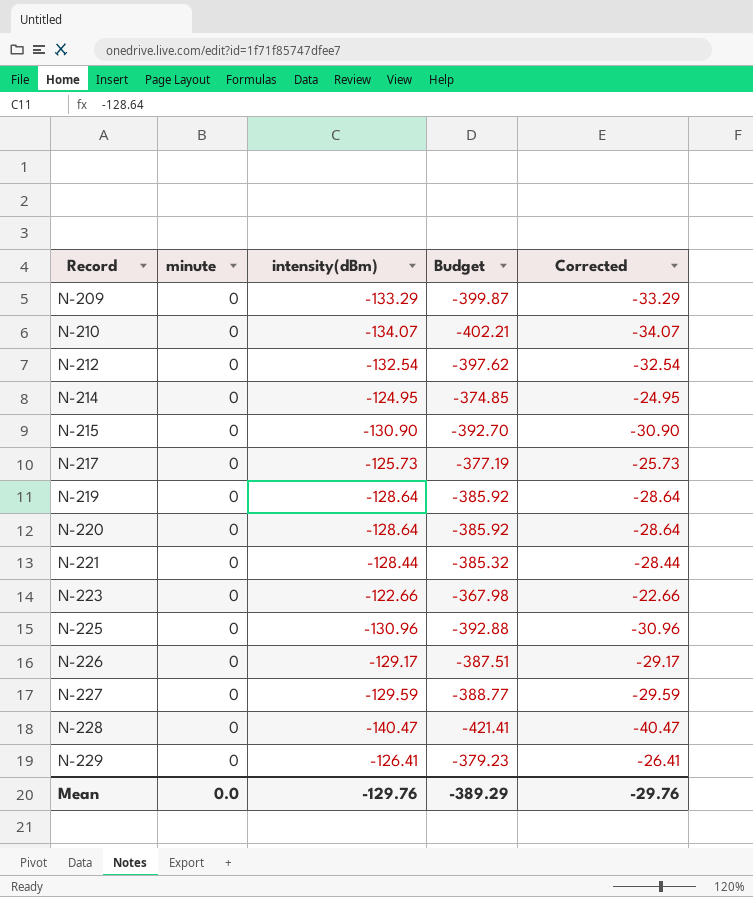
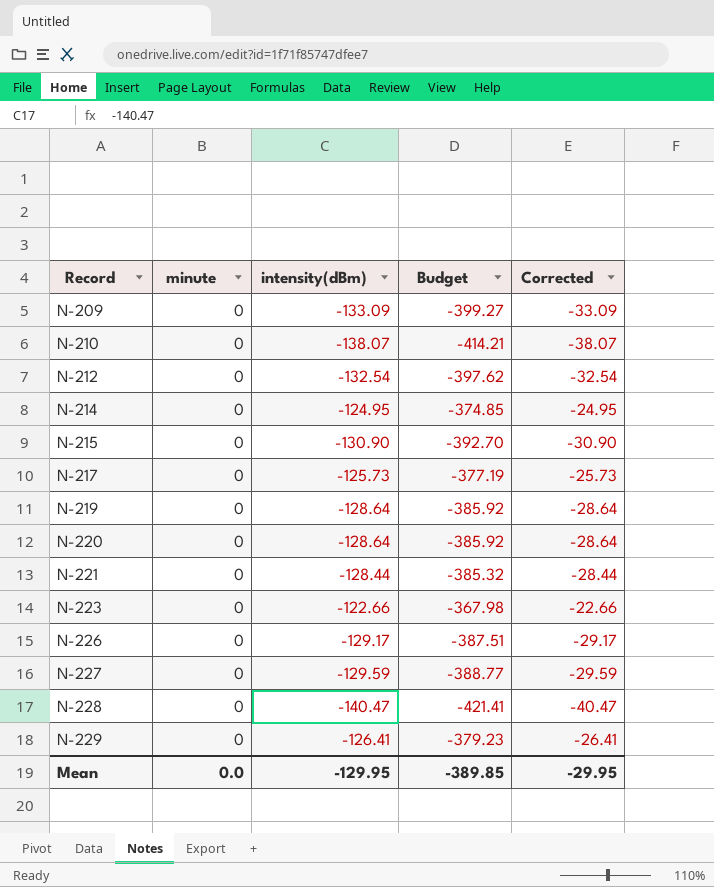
row N-225: 0 | -130.96 | -392.88 | -30.96 -> none
N-209 | intensity(dBm): -133.29 -> -133.09
N-209 | Budget: -399.87 -> -399.27
N-209 | Corrected: -33.29 -> -33.09
N-210 | intensity(dBm): -134.07 -> -138.07
N-210 | Budget: -402.21 -> -414.21
N-210 | Corrected: -34.07 -> -38.07
Mean | intensity(dBm): -129.76 -> -129.95
Mean | Budget: -389.29 -> -389.85
Mean | Corrected: -29.76 -> -29.95

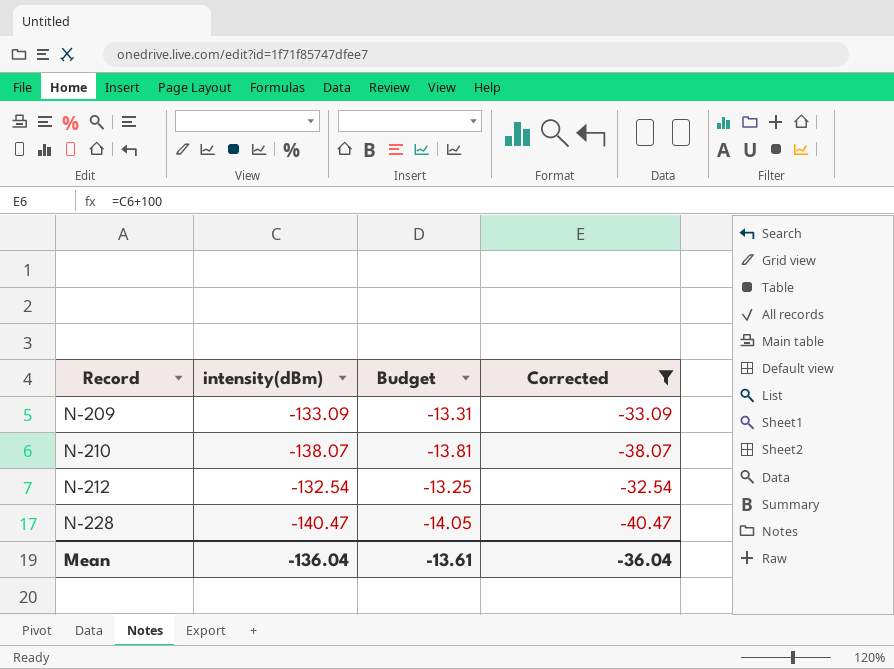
filter: none -> Corrected <= -32.54
column minute | position: 2 -> none
column Budget | formula: [intensity(dBm)] * 3 -> [intensity(dBm)] * 0.1
Mean | intensity(dBm): -129.95 -> -136.04
Mean | Budget: -389.85 -> -13.61
Mean | Corrected: -29.95 -> -36.04

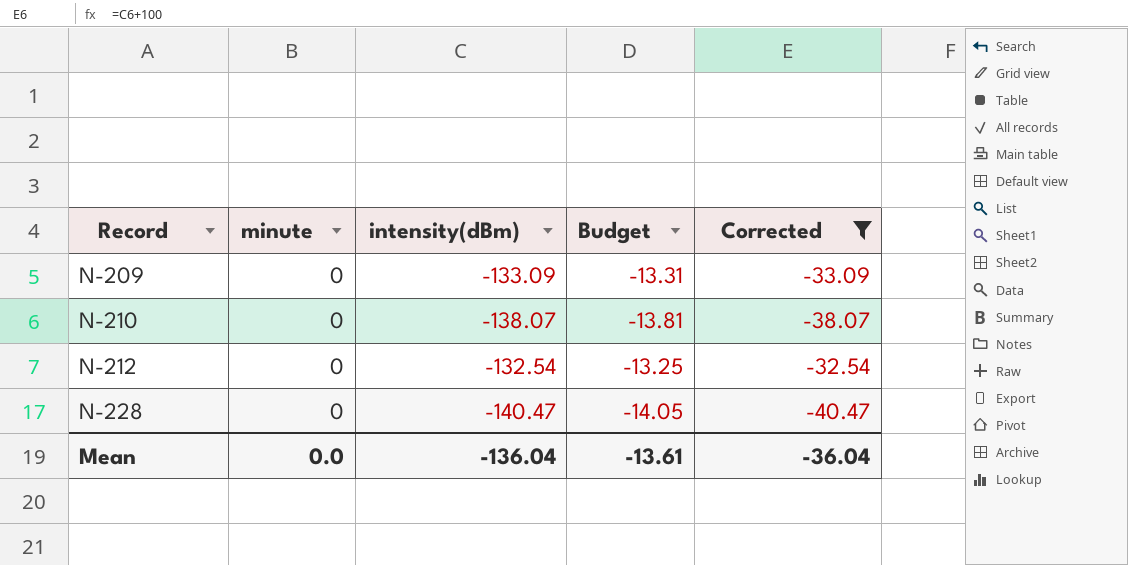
column minute | position: none -> 2

